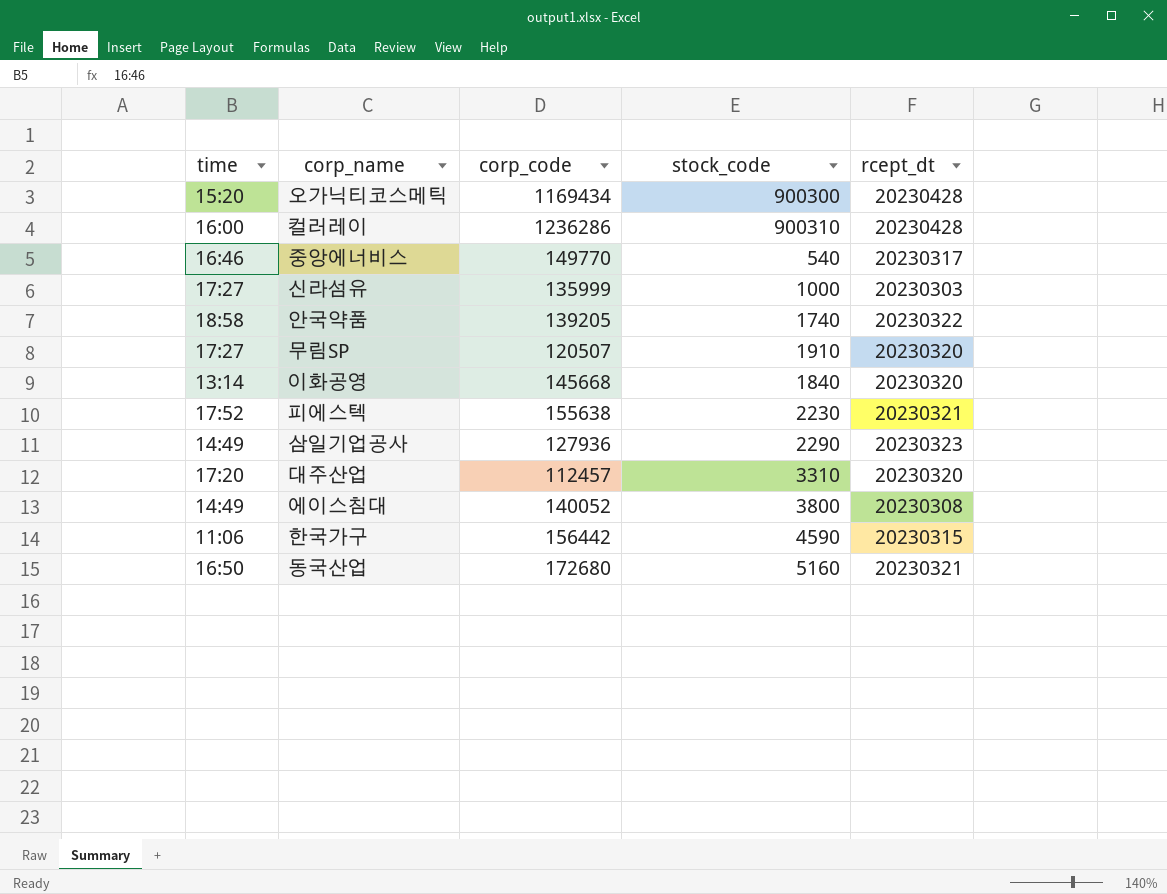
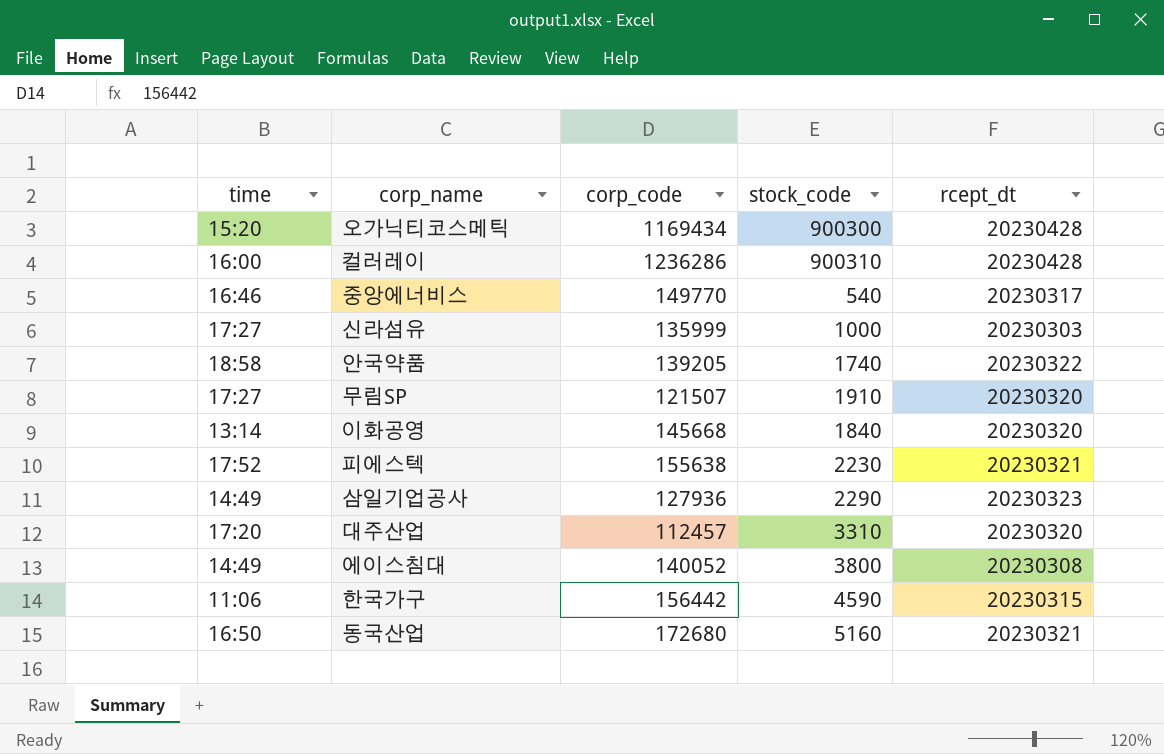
무림SP | corp_code: 120507 -> 121507

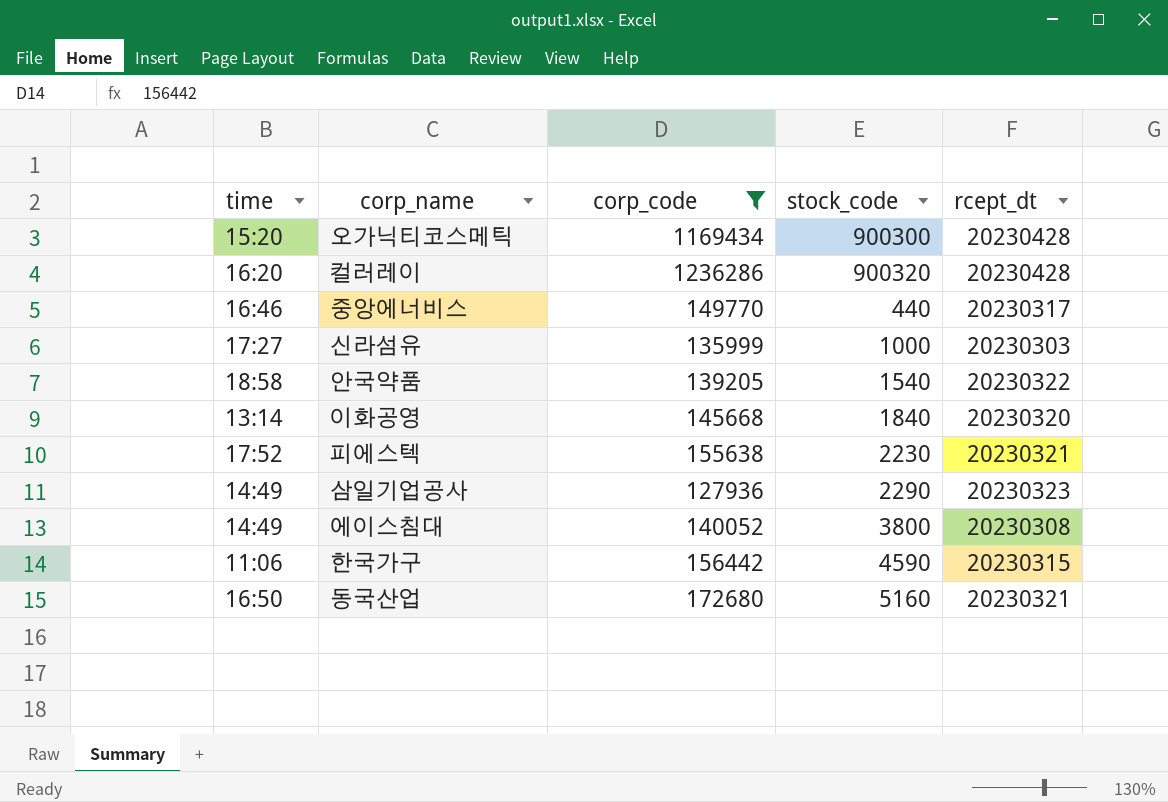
filter: none -> corp_code >= 127936
컬러레이 | time: 16:00 -> 16:20
컬러레이 | stock_code: 900310 -> 900320
중앙에너비스 | stock_code: 540 -> 440
안국약품 | stock_code: 1740 -> 1540

